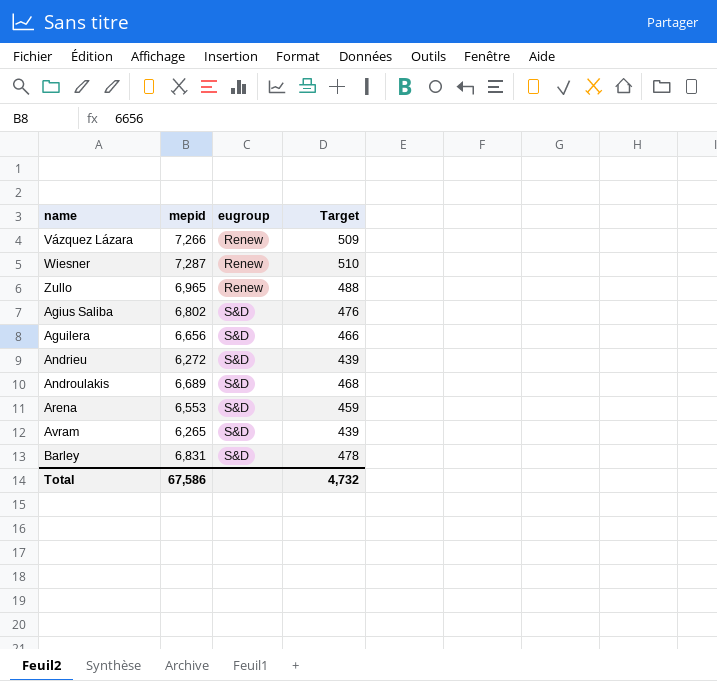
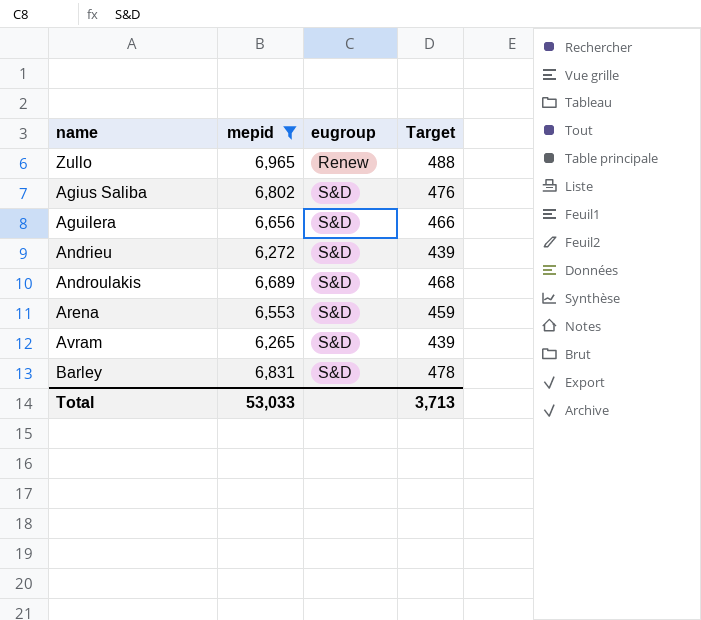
filter: none -> mepid <= 6,965
Total | mepid: 67,586 -> 53,033
Total | Target: 4,732 -> 3,713

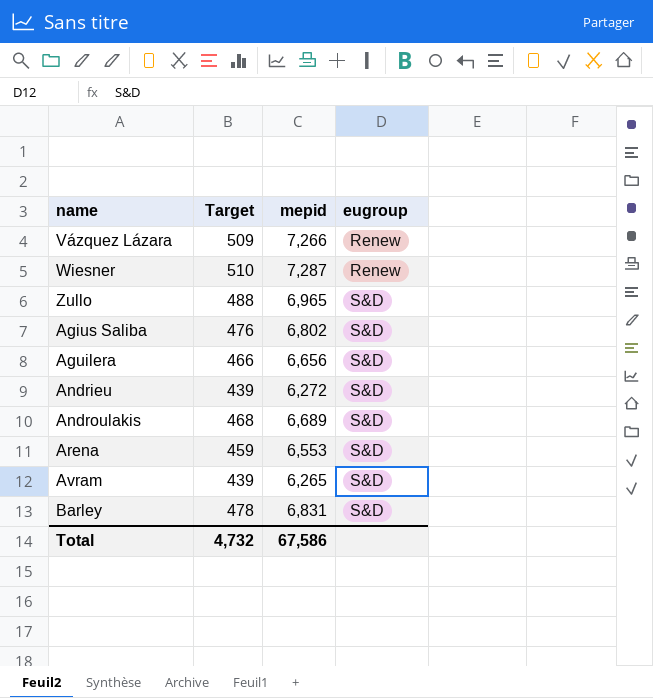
filter: mepid <= 6,965 -> none
column Target | position: 4 -> 2
Zullo | eugroup: Renew -> S&D
Total | Target: 3,713 -> 4,732
Total | mepid: 53,033 -> 67,586

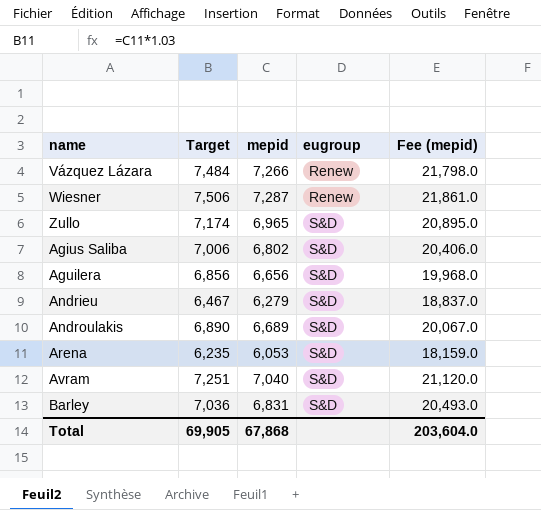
column Target | formula: [mepid] * 0.07 -> [mepid] * 1.03
column Fee (mepid) | formula: none -> [mepid] * 3
Andrieu | mepid: 6,272 -> 6,279
Arena | mepid: 6,553 -> 6,053
Avram | mepid: 6,265 -> 7,040
Total | Target: 4,732 -> 69,905
Total | mepid: 67,586 -> 67,868

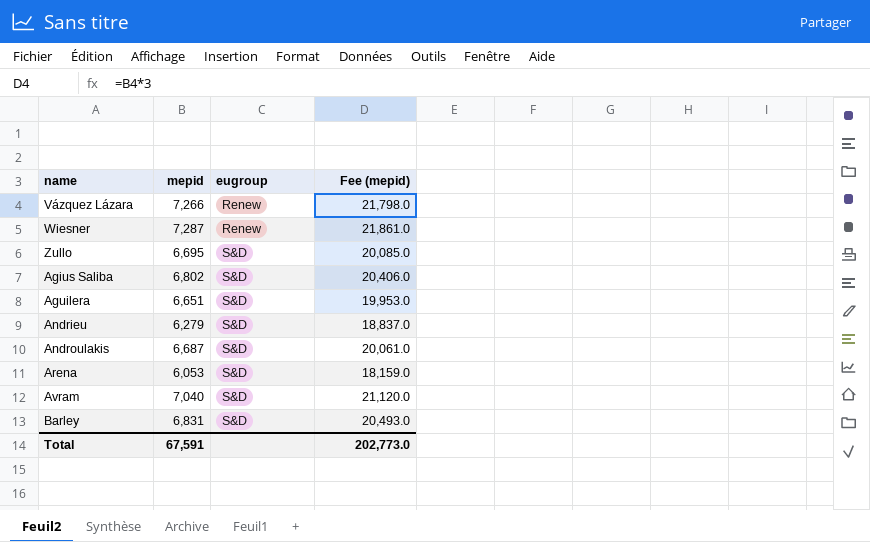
column Target | formula: [mepid] * 1.03 -> none
Zullo | mepid: 6,965 -> 6,695
Zullo | Fee (mepid): 20,895.0 -> 20,085.0
Aguilera | mepid: 6,656 -> 6,651
Aguilera | Fee (mepid): 19,968.0 -> 19,953.0
Androulakis | mepid: 6,689 -> 6,687
Androulakis | Fee (mepid): 20,067.0 -> 20,061.0
Total | mepid: 67,868 -> 67,591
Total | Fee (mepid): 203,604.0 -> 202,773.0

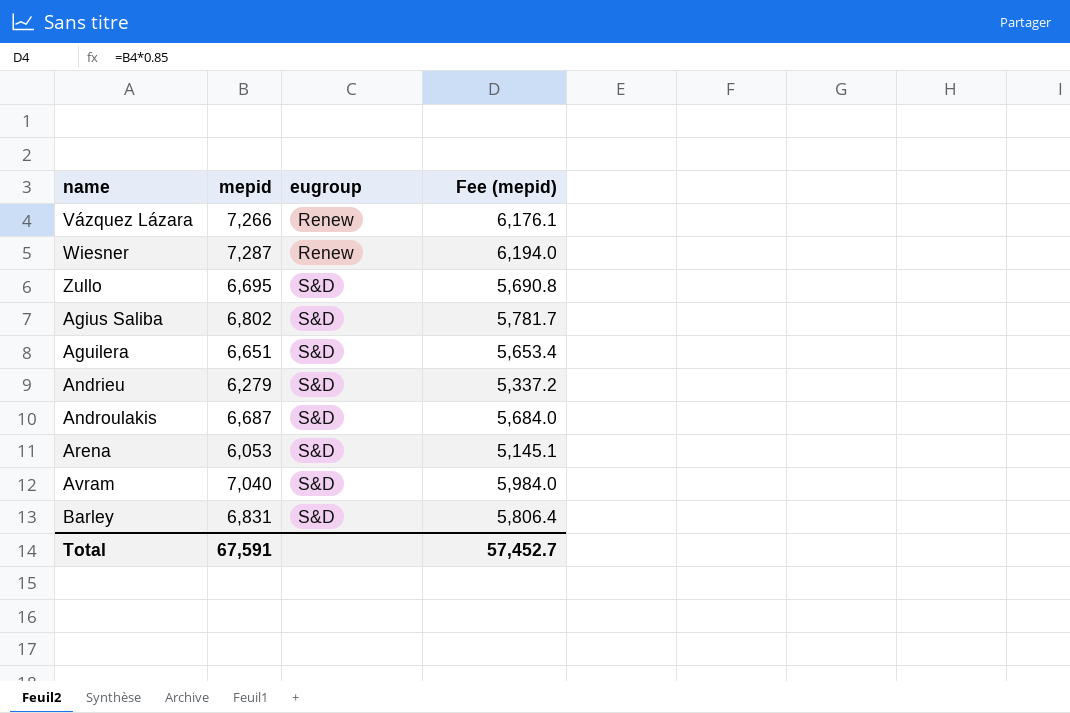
column Fee (mepid) | formula: [mepid] * 3 -> [mepid] * 0.85
Total | Fee (mepid): 202,773.0 -> 57,452.7

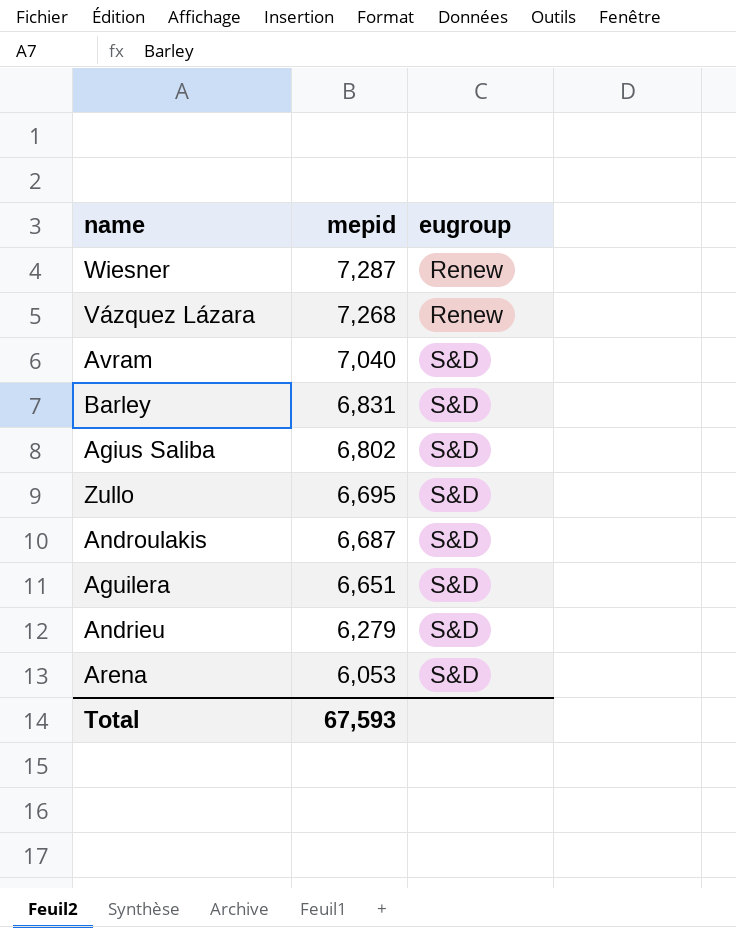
row order: eugroup ascending -> mepid descending
column Fee (mepid) | formula: [mepid] * 0.85 -> none
Vázquez Lázara | mepid: 7,266 -> 7,268
Total | mepid: 67,591 -> 67,593

